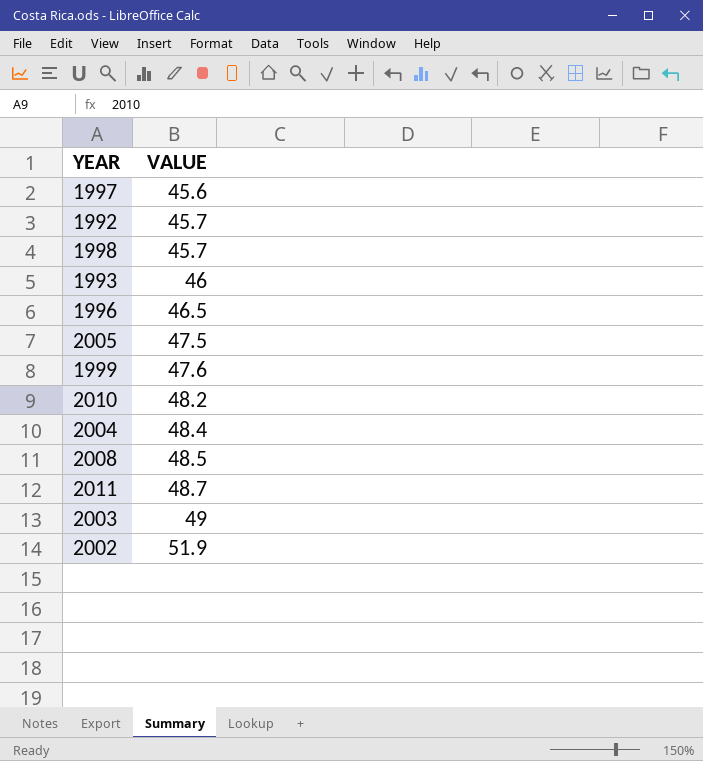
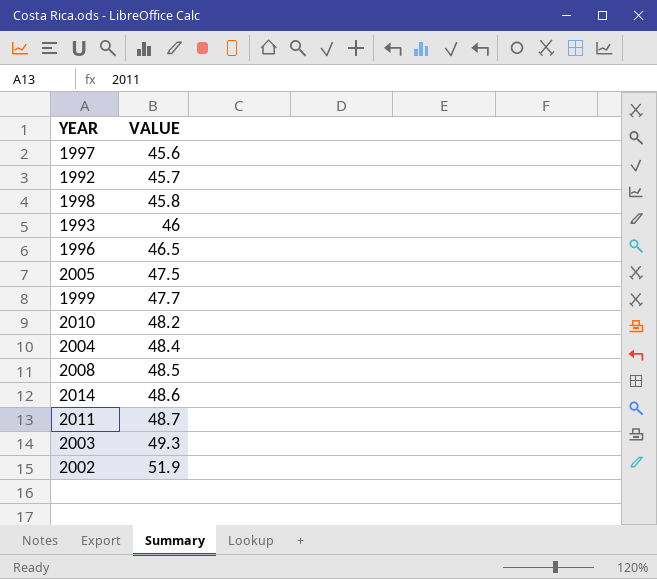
1998 | VALUE: 45.7 -> 45.8
1999 | VALUE: 47.6 -> 47.7
row 2014: none -> 48.6
2003 | VALUE: 49 -> 49.3

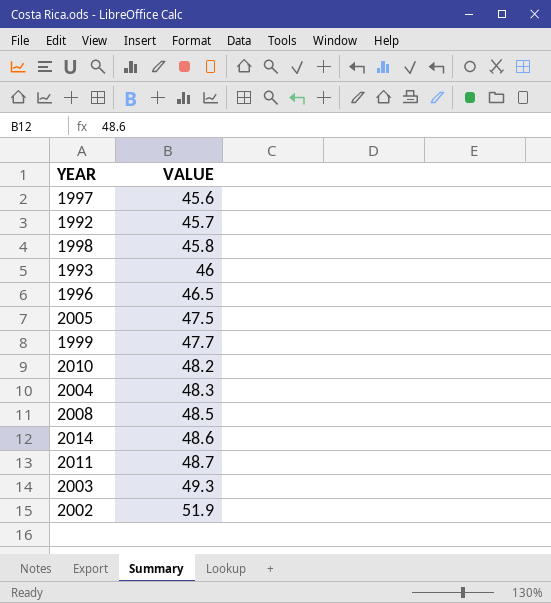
2004 | VALUE: 48.4 -> 48.3

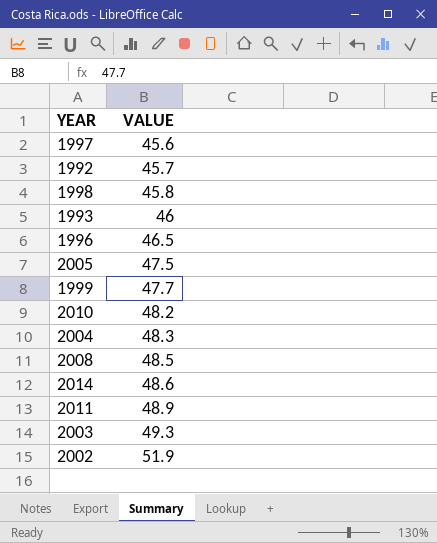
2011 | VALUE: 48.7 -> 48.9

